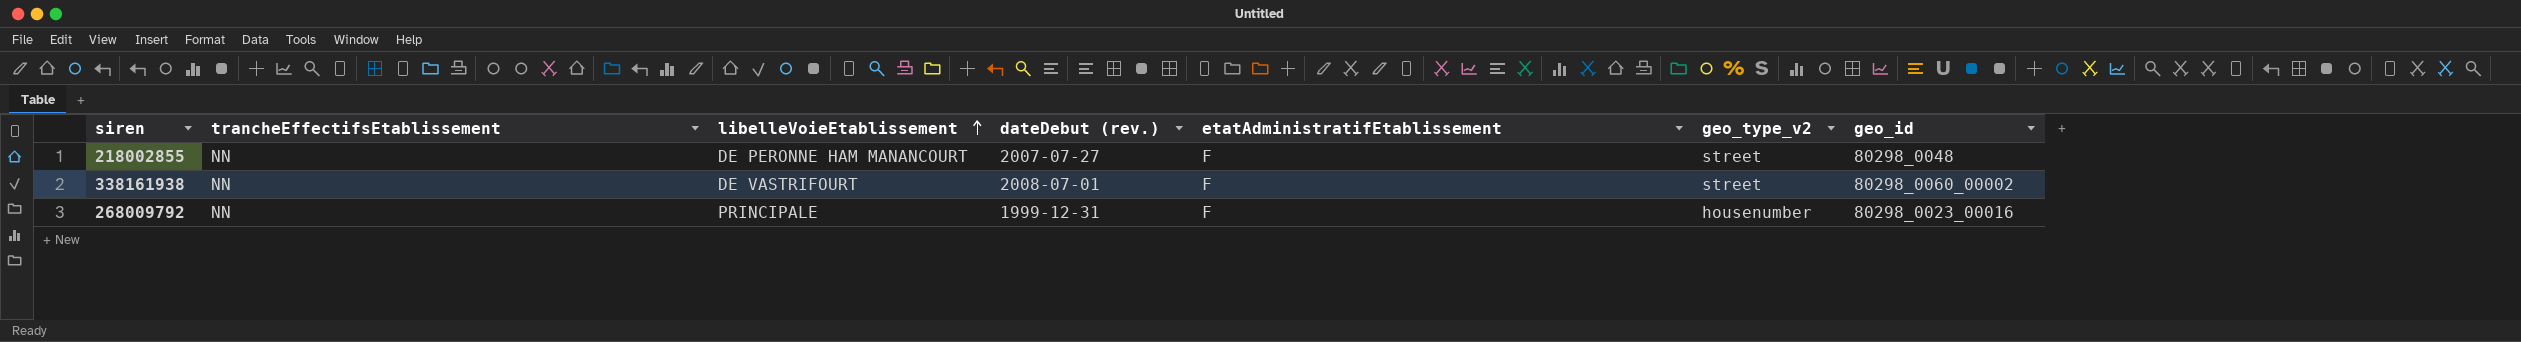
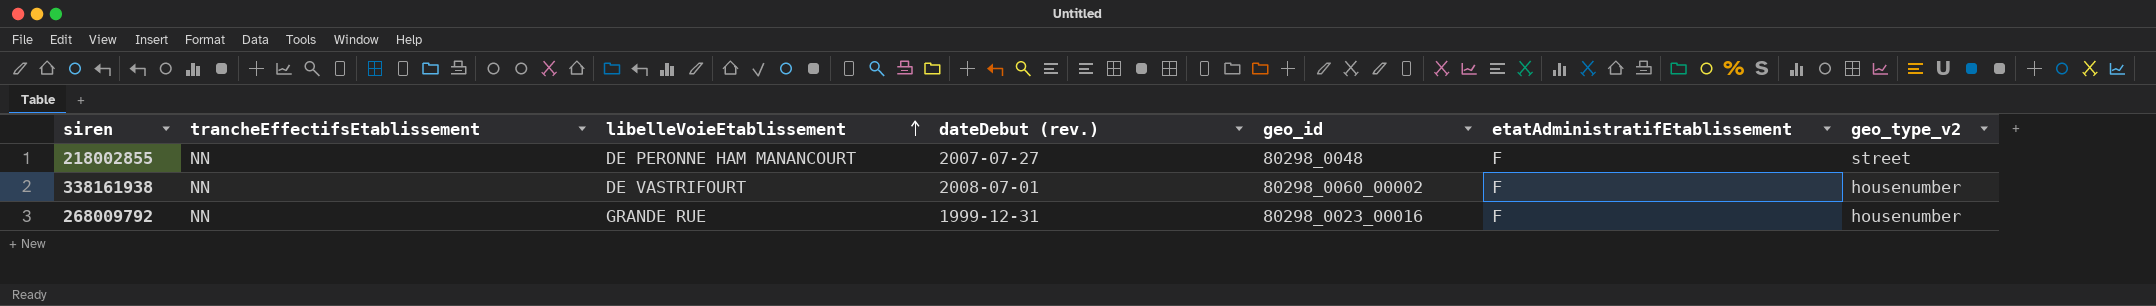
column geo_id | position: 7 -> 5
338161938 | geo_type_v2: street -> housenumber
268009792 | libelleVoieEtablissement: PRINCIPALE -> GRANDE RUE

